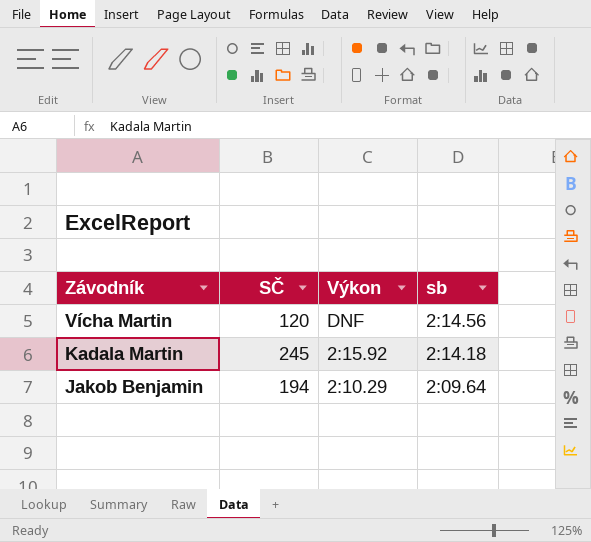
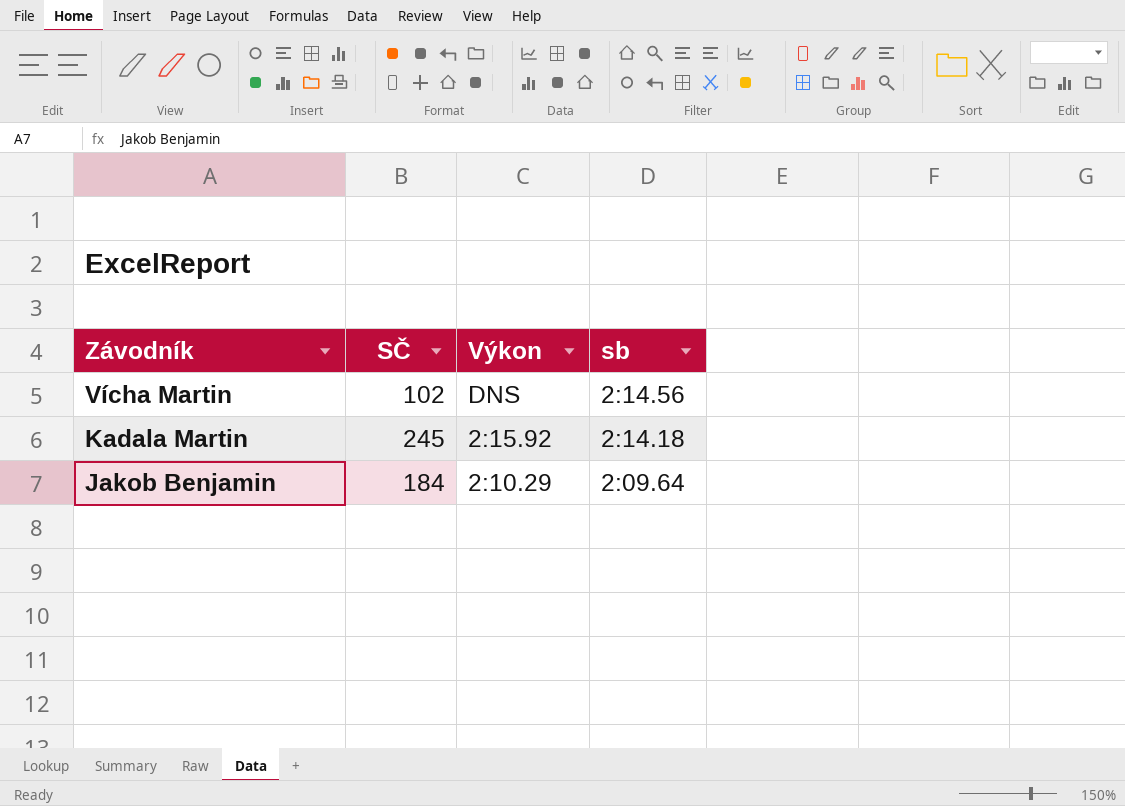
Vícha Martin | SČ: 120 -> 102
Vícha Martin | Výkon: DNF -> DNS
Jakob Benjamin | SČ: 194 -> 184

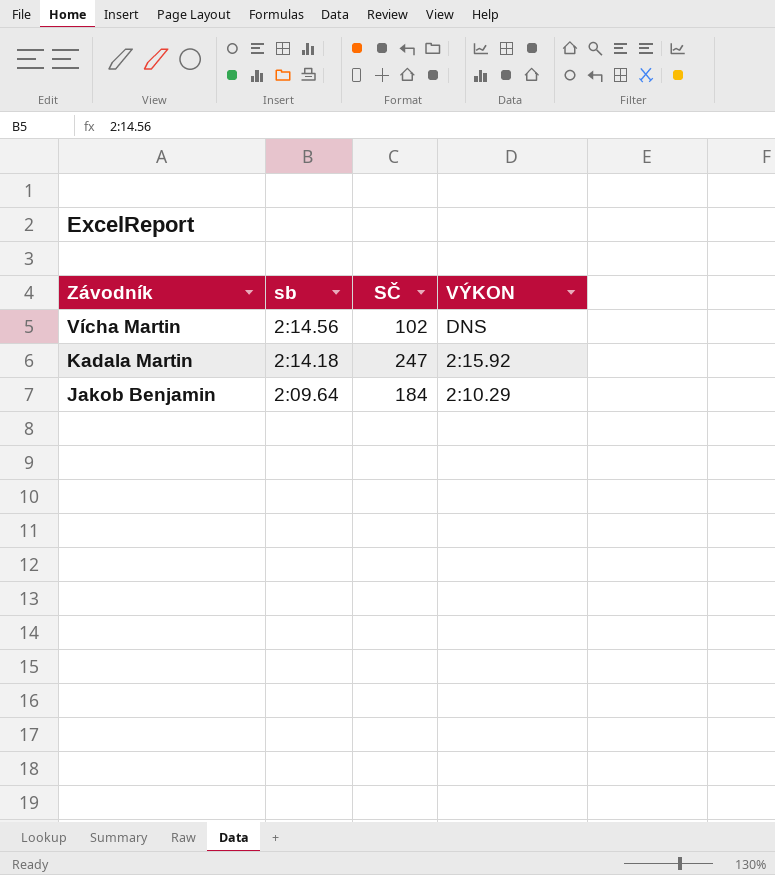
column sb | position: 4 -> 2
column name: Výkon -> VÝKON
Kadala Martin | SČ: 245 -> 247

